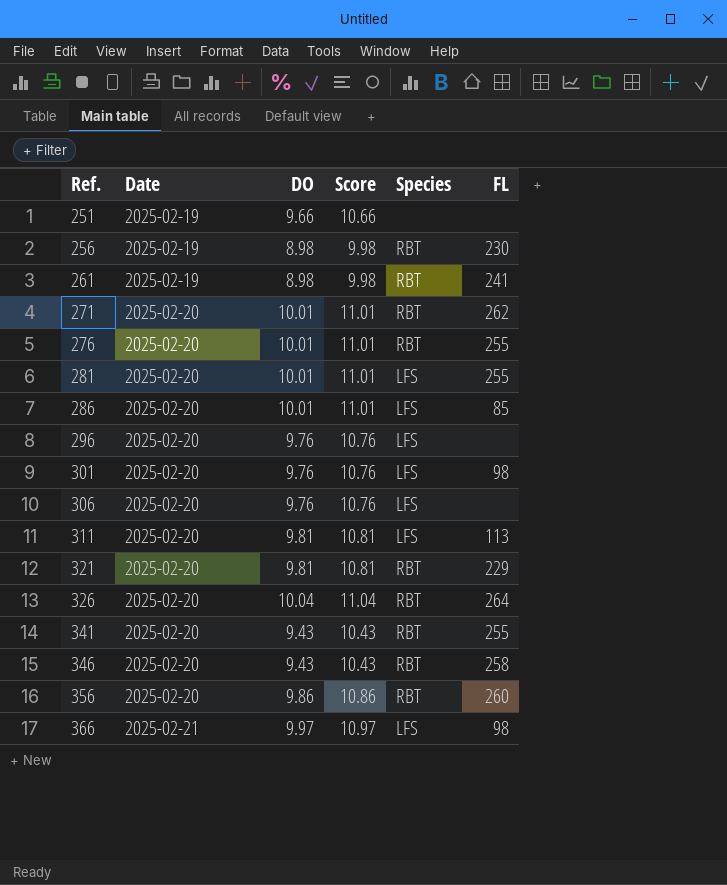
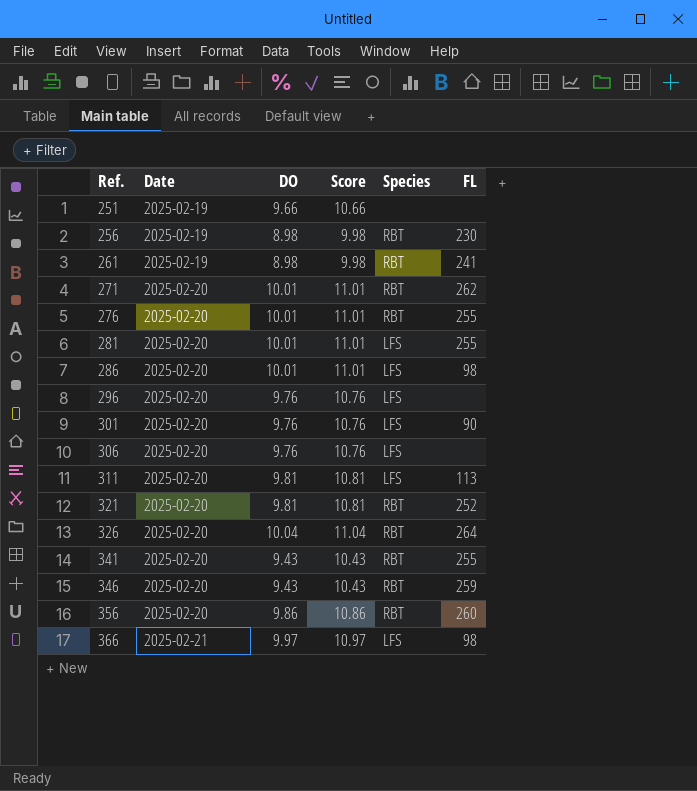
286 | FL: 85 -> 98
301 | FL: 98 -> 90
321 | FL: 229 -> 252
346 | FL: 258 -> 259

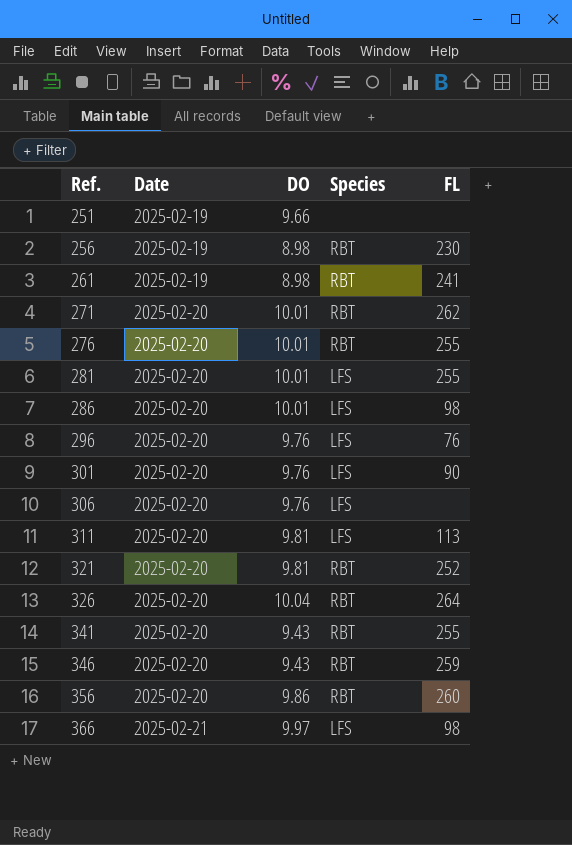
column Score | formula: [DO] + 1 -> none
296 | FL: none -> 76

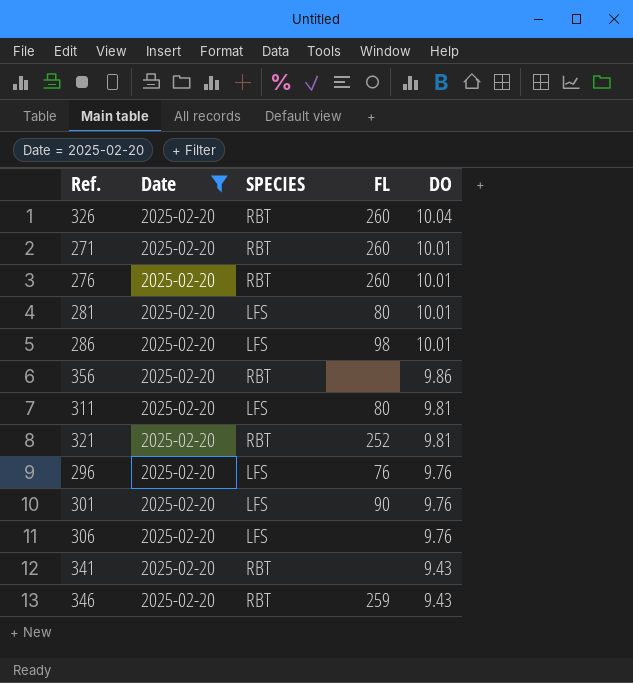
filter: none -> Date = 2025-02-20
row order: Ref. ascending -> DO descending
column name: Species -> SPECIES
column DO | position: 3 -> 5
326 | FL: 264 -> 260
271 | FL: 262 -> 260
276 | FL: 255 -> 260
281 | FL: 255 -> 80
356 | FL: 260 -> none
311 | FL: 113 -> 80
341 | FL: 255 -> none

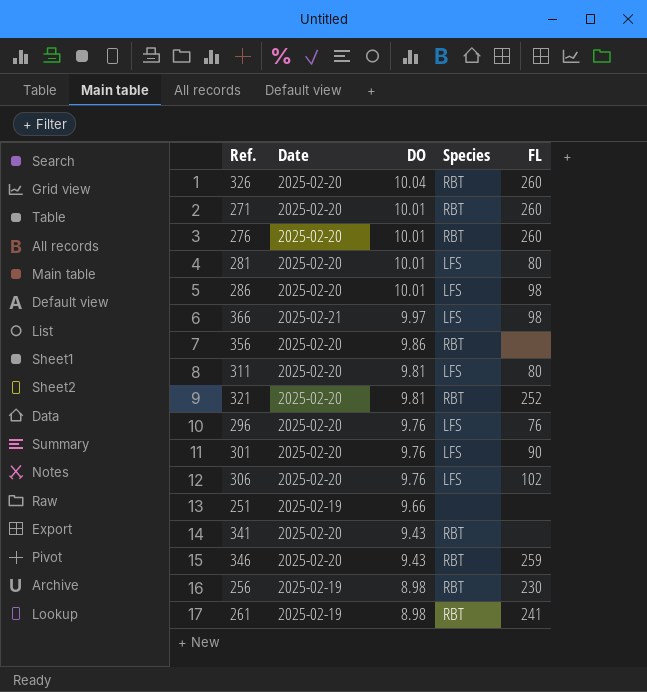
filter: Date = 2025-02-20 -> none
column DO | position: 5 -> 3
column name: SPECIES -> Species
306 | FL: none -> 102

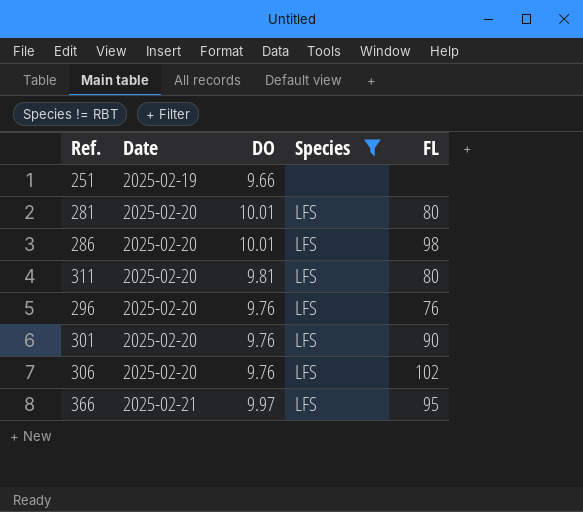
filter: none -> Species != RBT
row order: DO descending -> Date ascending
366 | FL: 98 -> 95

